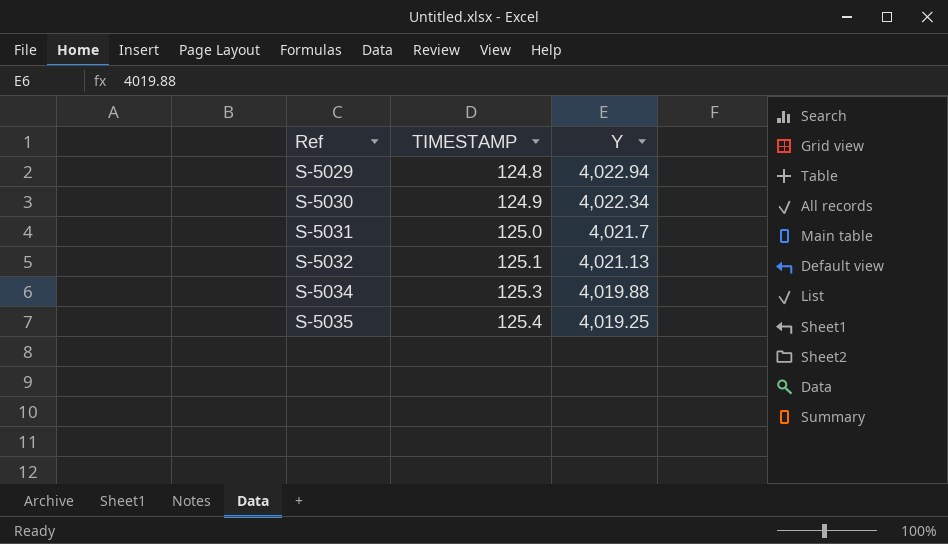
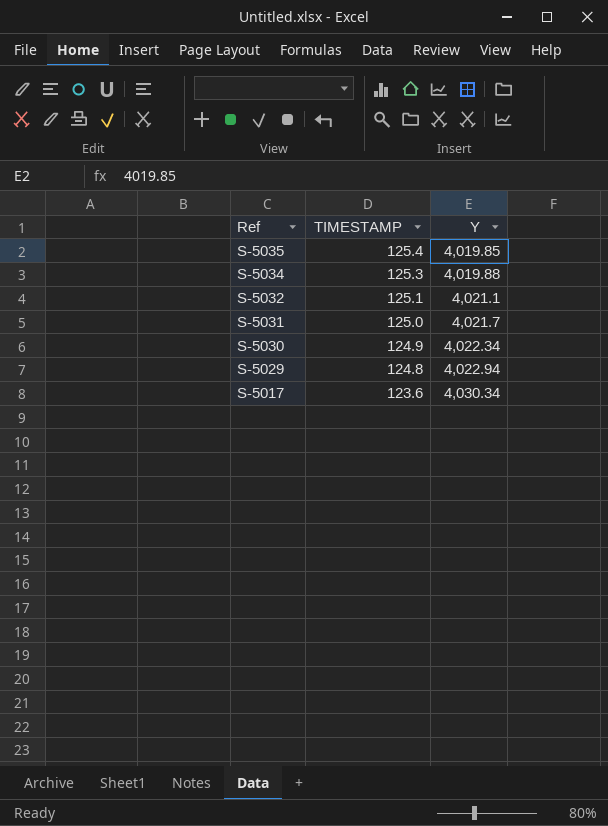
row order: Ref ascending -> Ref descending
S-5035 | Y: 4,019.25 -> 4,019.85
S-5032 | Y: 4,021.13 -> 4,021.1
row S-5017: none -> 123.6 | 4,030.34

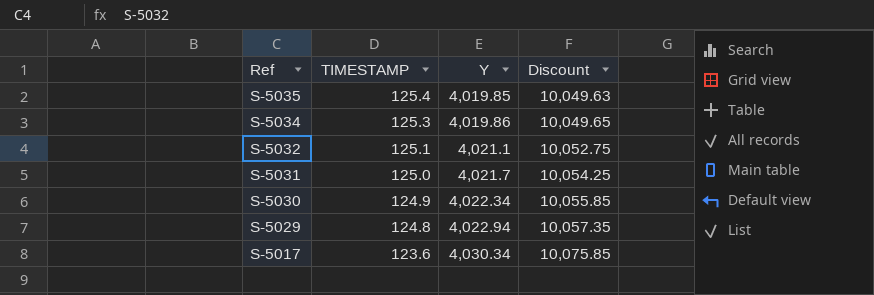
column Discount | formula: none -> [Y] * 2.5
S-5034 | Y: 4,019.88 -> 4,019.86

